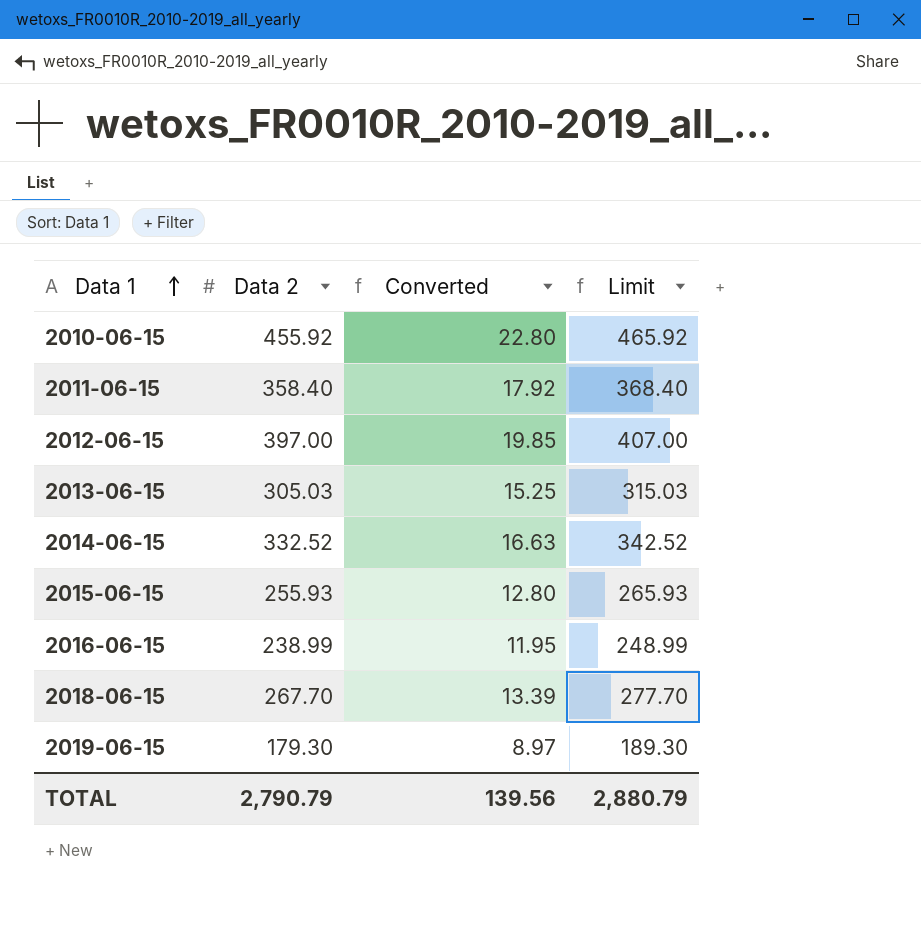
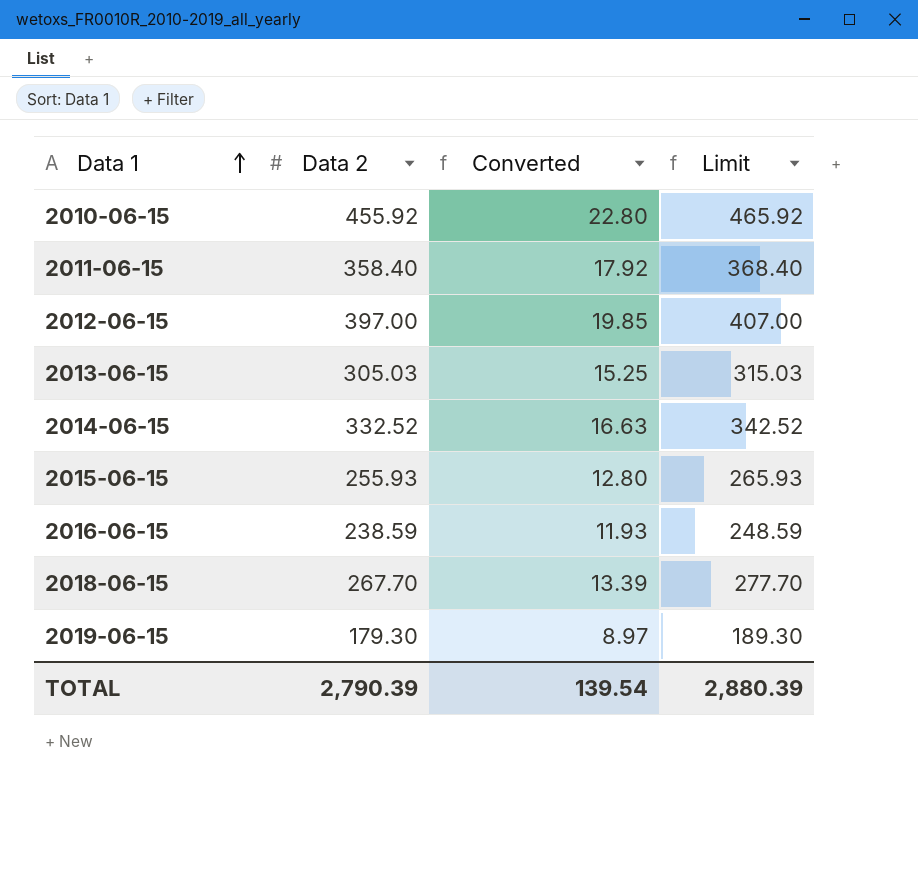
2016-06-15 | Data 2: 238.99 -> 238.59
2016-06-15 | Converted: 11.95 -> 11.93
2016-06-15 | Limit: 248.99 -> 248.59
TOTAL | Data 2: 2,790.79 -> 2,790.39
TOTAL | Converted: 139.56 -> 139.54
TOTAL | Limit: 2,880.79 -> 2,880.39

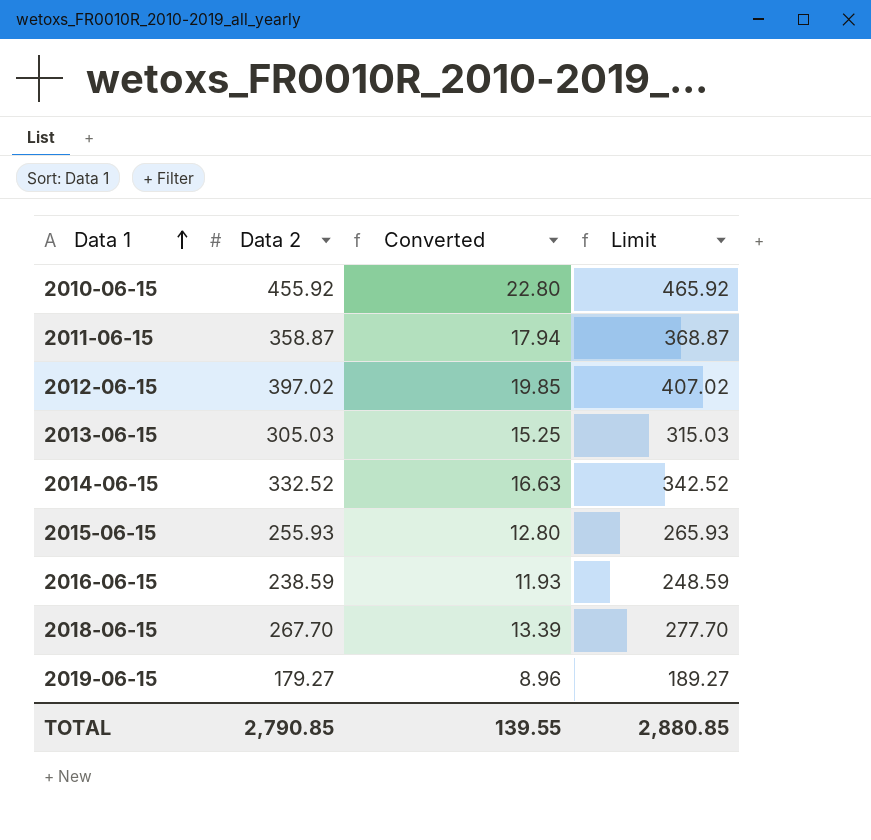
2011-06-15 | Data 2: 358.40 -> 358.87
2011-06-15 | Converted: 17.92 -> 17.94
2011-06-15 | Limit: 368.40 -> 368.87
2012-06-15 | Data 2: 397.00 -> 397.02
2012-06-15 | Limit: 407.00 -> 407.02
2019-06-15 | Data 2: 179.30 -> 179.27
2019-06-15 | Converted: 8.97 -> 8.96
2019-06-15 | Limit: 189.30 -> 189.27
TOTAL | Data 2: 2,790.39 -> 2,790.85
TOTAL | Converted: 139.54 -> 139.55
TOTAL | Limit: 2,880.39 -> 2,880.85

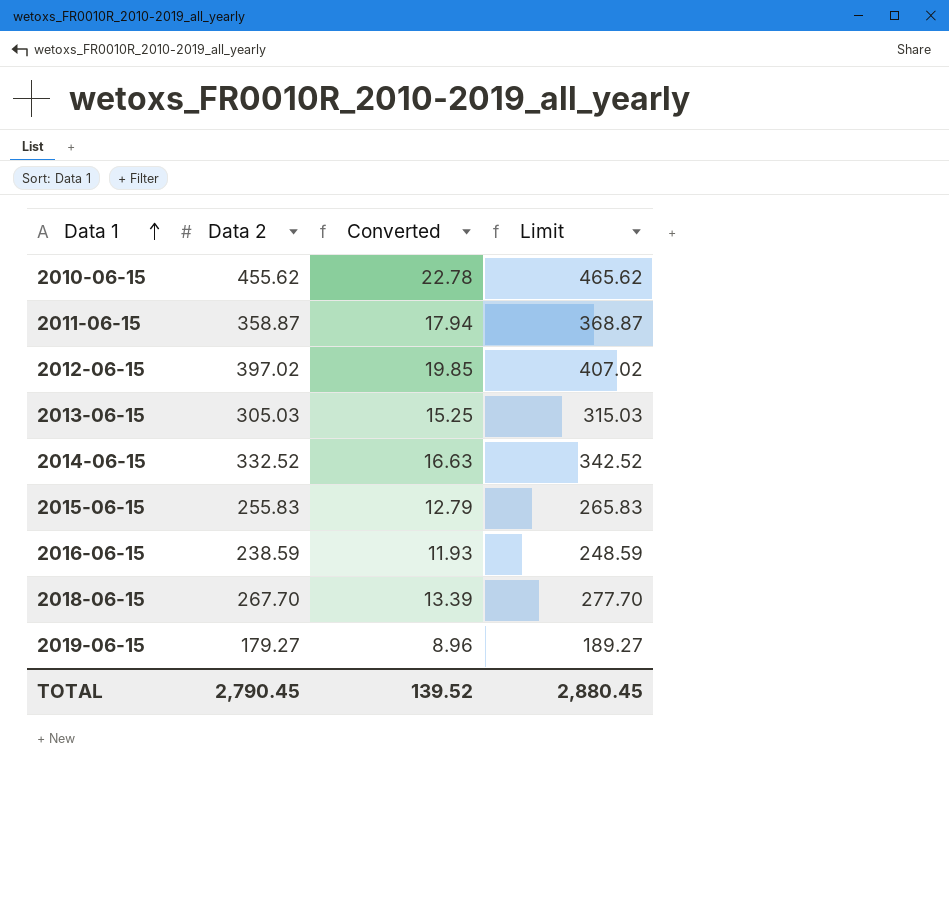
2010-06-15 | Data 2: 455.92 -> 455.62
2010-06-15 | Converted: 22.80 -> 22.78
2010-06-15 | Limit: 465.92 -> 465.62
2015-06-15 | Data 2: 255.93 -> 255.83
2015-06-15 | Converted: 12.80 -> 12.79
2015-06-15 | Limit: 265.93 -> 265.83
TOTAL | Data 2: 2,790.85 -> 2,790.45
TOTAL | Converted: 139.55 -> 139.52
TOTAL | Limit: 2,880.85 -> 2,880.45

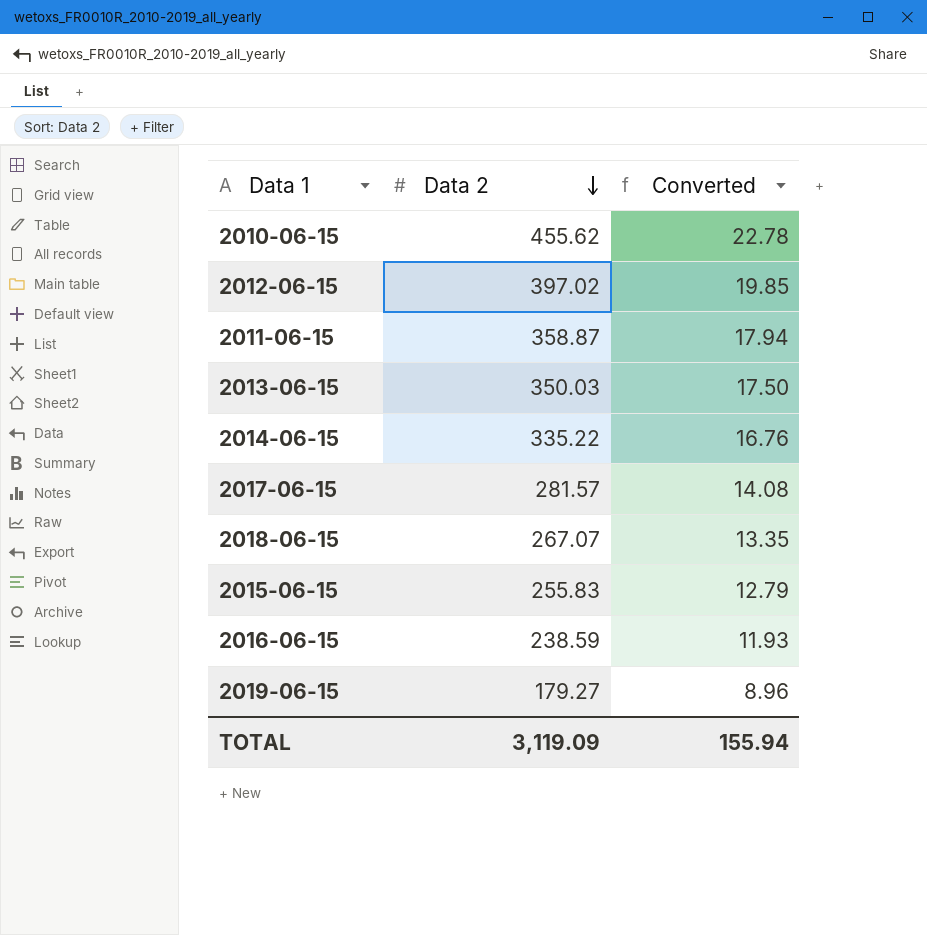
row order: Data 1 ascending -> Data 2 descending
column Limit | formula: [Data 2] + 10 -> none
2013-06-15 | Data 2: 305.03 -> 350.03
2013-06-15 | Converted: 15.25 -> 17.50
2014-06-15 | Data 2: 332.52 -> 335.22
2014-06-15 | Converted: 16.63 -> 16.76
row 2017-06-15: none -> 281.57 | 14.08
2018-06-15 | Data 2: 267.70 -> 267.07
2018-06-15 | Converted: 13.39 -> 13.35
TOTAL | Data 2: 2,790.45 -> 3,119.09
TOTAL | Converted: 139.52 -> 155.94

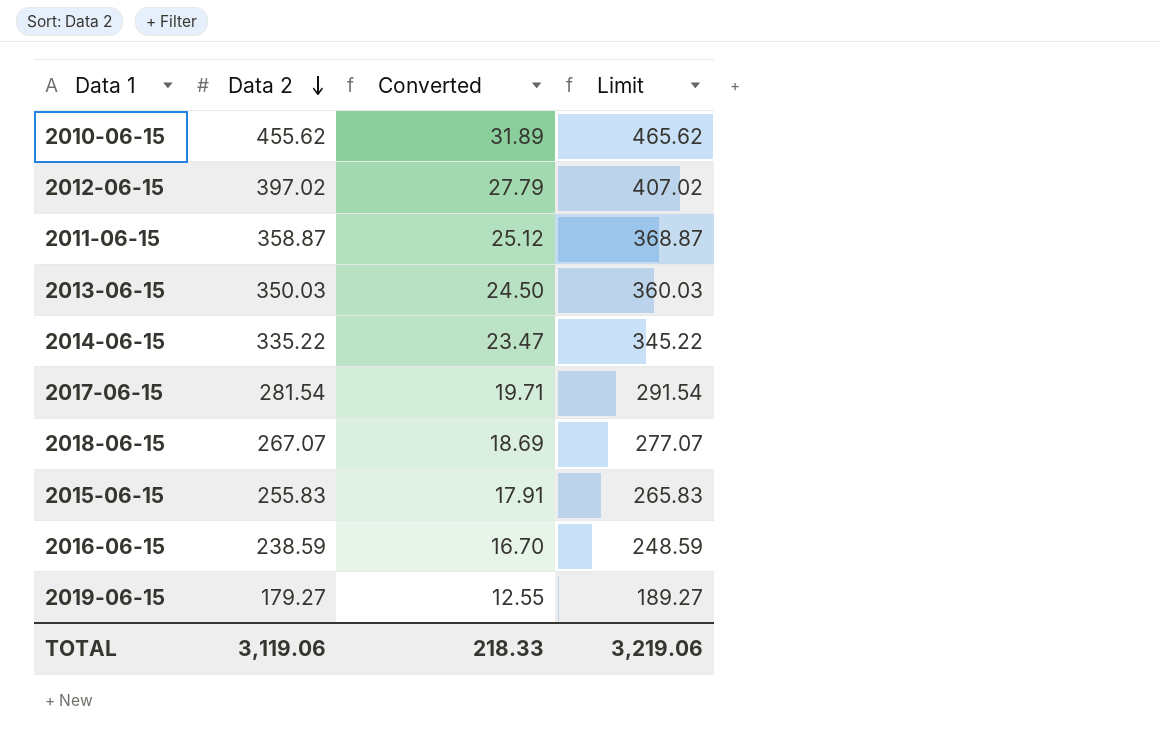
column Converted | formula: [Data 2] * 0.05 -> [Data 2] * 0.07
column Limit | formula: none -> [Data 2] + 10
2017-06-15 | Data 2: 281.57 -> 281.54
TOTAL | Data 2: 3,119.09 -> 3,119.06
TOTAL | Converted: 155.94 -> 218.33

